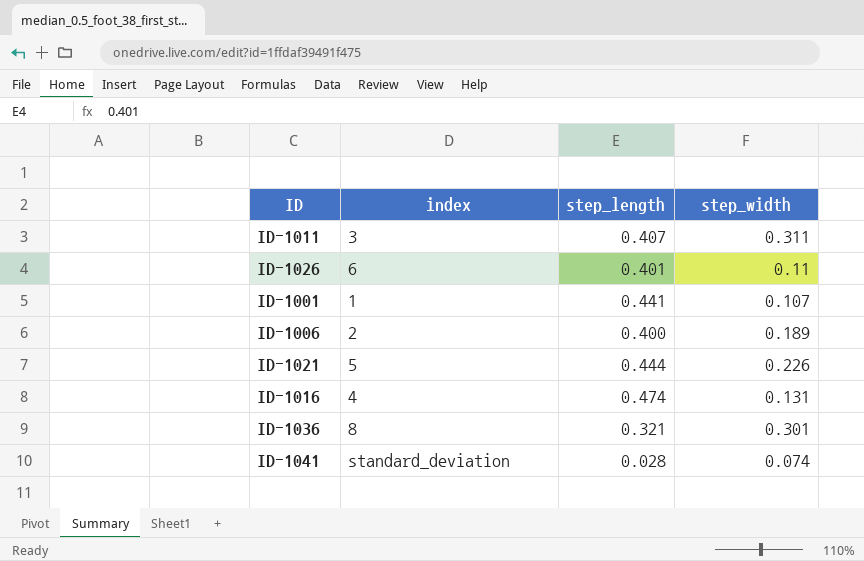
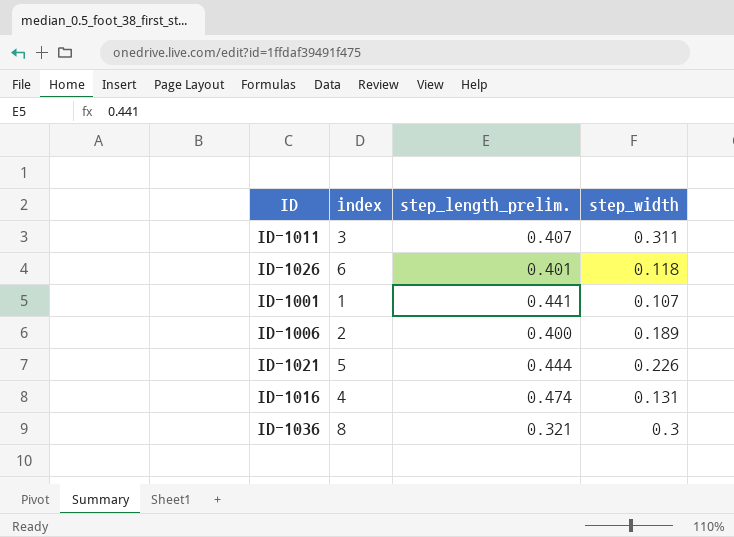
column name: step_length -> step_length_prelim.
row ID-1041: standard_deviation | 0.028 | 0.074 -> none
ID-1026 | step_width: 0.11 -> 0.118
ID-1036 | step_width: 0.301 -> 0.3

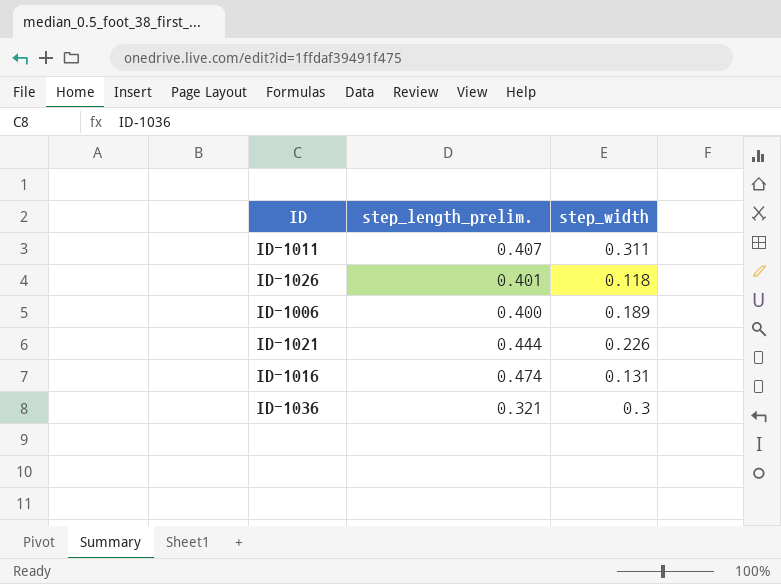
column index | position: 2 -> none
row ID-1001: 1 | 0.441 | 0.107 -> none

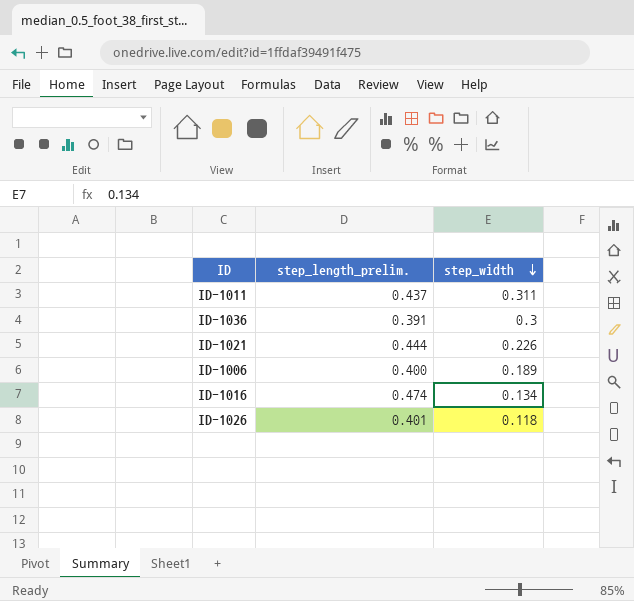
row order: none -> step_width descending
ID-1011 | step_length_prelim.: 0.407 -> 0.437
ID-1036 | step_length_prelim.: 0.321 -> 0.391
ID-1016 | step_width: 0.131 -> 0.134

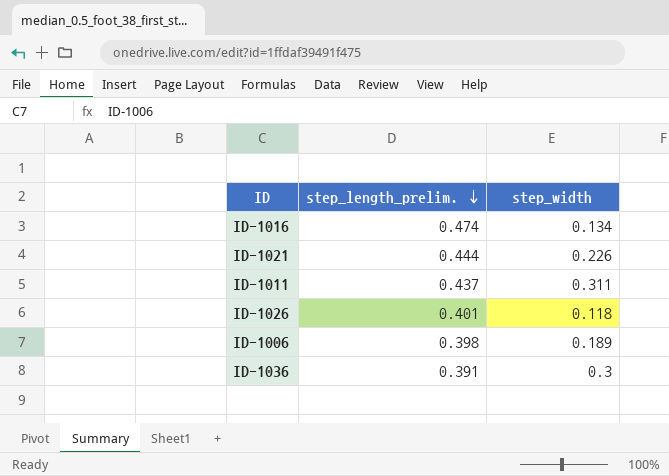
row order: step_width descending -> step_length_prelim. descending
ID-1006 | step_length_prelim.: 0.400 -> 0.398

